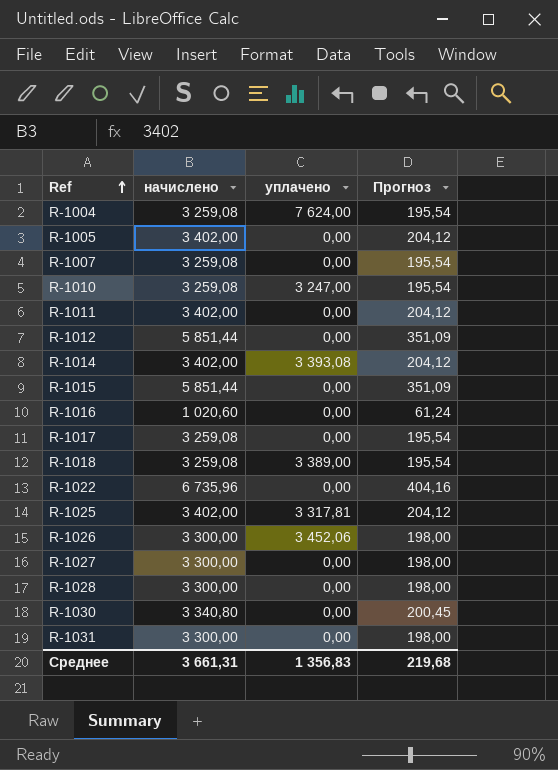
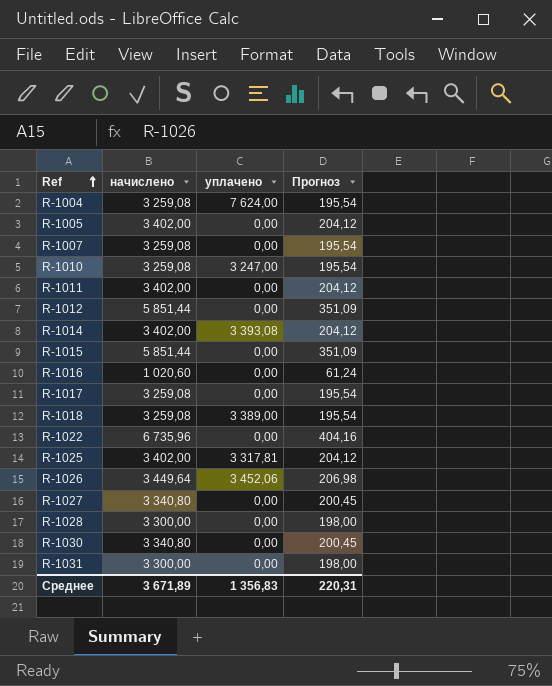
R-1026 | начислено: 3 300,00 -> 3 449,64
R-1026 | Прогноз: 198,00 -> 206,98
R-1027 | начислено: 3 300,00 -> 3 340,80
R-1027 | Прогноз: 198,00 -> 200,45
Среднее | начислено: 3 661,31 -> 3 671,89
Среднее | Прогноз: 219,68 -> 220,31

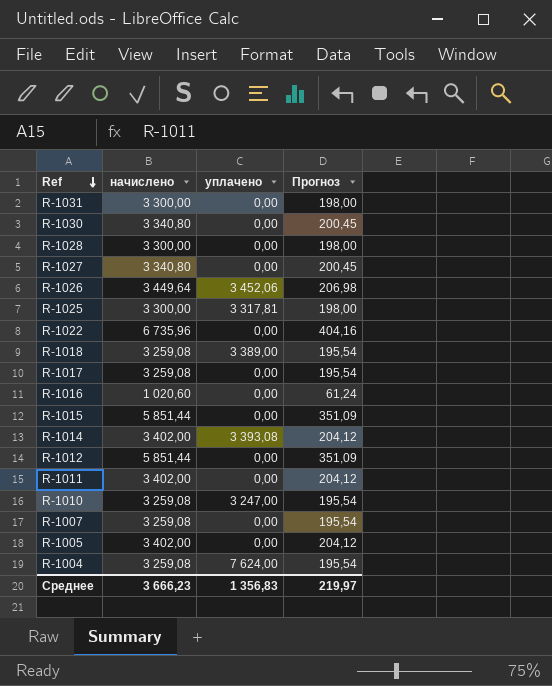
row order: Ref ascending -> Ref descending
R-1025 | начислено: 3 402,00 -> 3 300,00
R-1025 | Прогноз: 204,12 -> 198,00
Среднее | начислено: 3 671,89 -> 3 666,23
Среднее | Прогноз: 220,31 -> 219,97

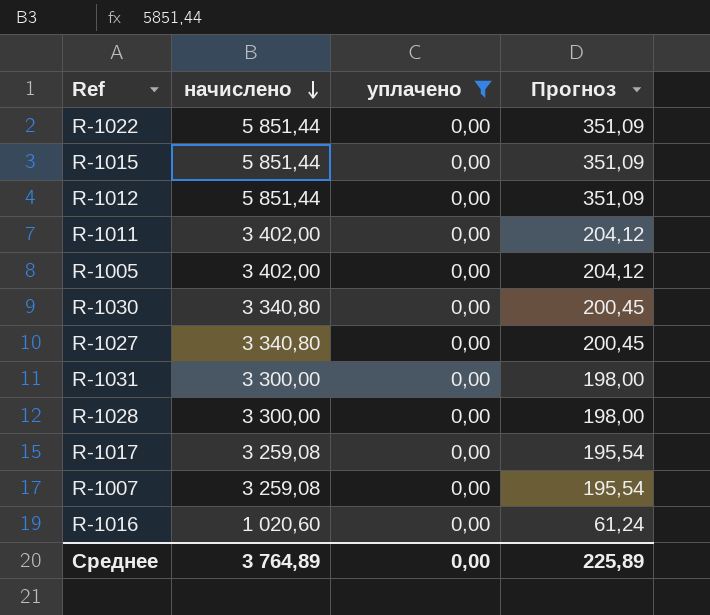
filter: none -> уплачено = 0,00
row order: Ref descending -> начислено descending
R-1022 | начислено: 6 735,96 -> 5 851,44
R-1022 | Прогноз: 404,16 -> 351,09
Среднее | начислено: 3 666,23 -> 3 764,89
Среднее | уплачено: 1 356,83 -> 0,00
Среднее | Прогноз: 219,97 -> 225,89

